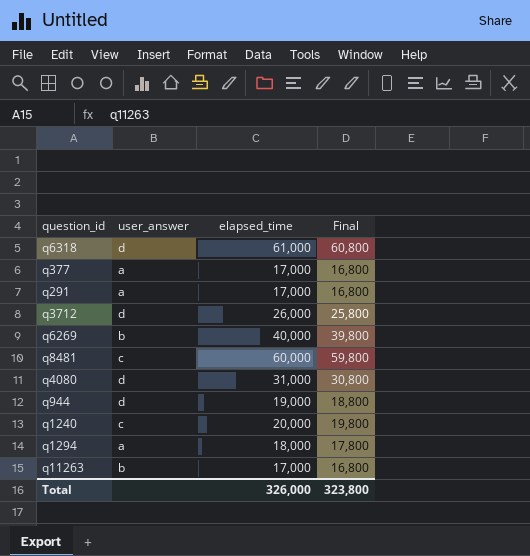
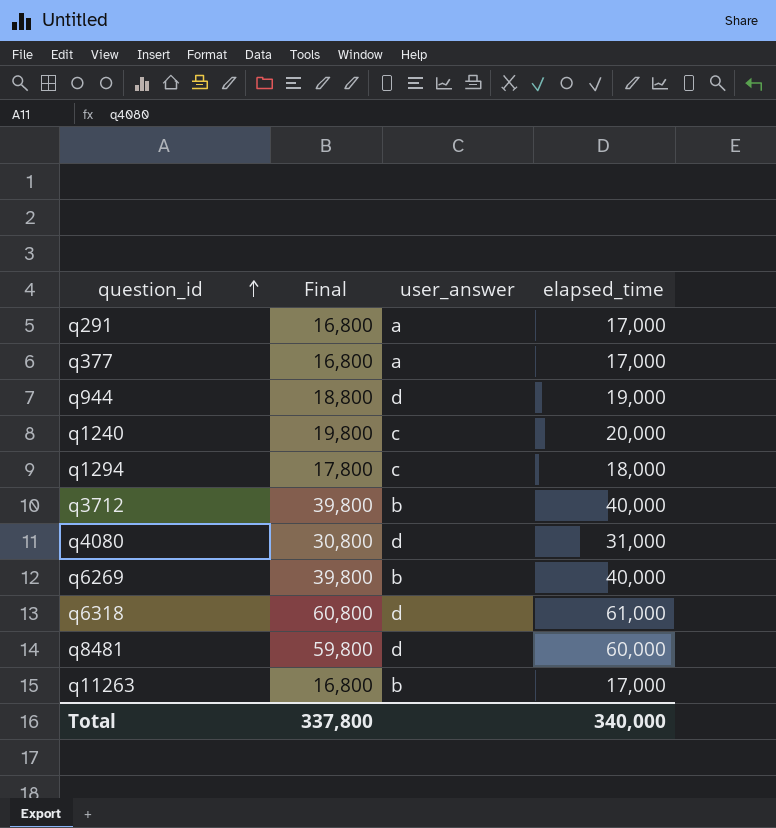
row order: none -> question_id ascending
column Final | position: 4 -> 2
q1294 | user_answer: a -> c
q3712 | Final: 25,800 -> 39,800
q3712 | user_answer: d -> b
q3712 | elapsed_time: 26,000 -> 40,000
q8481 | user_answer: c -> d
Total | Final: 323,800 -> 337,800
Total | elapsed_time: 326,000 -> 340,000

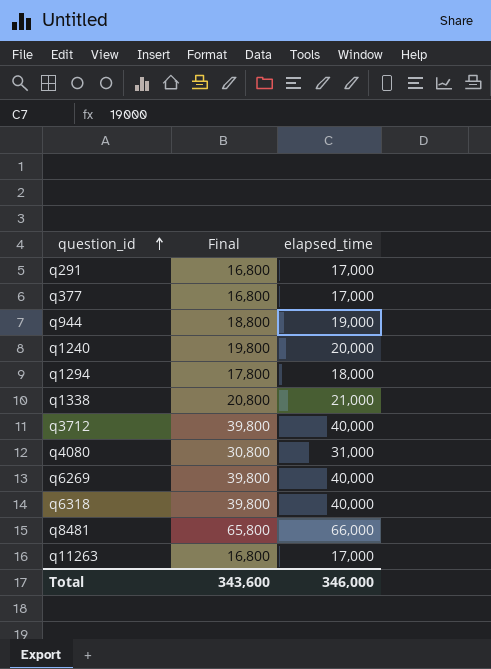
column user_answer | position: 3 -> none
row q1338: none -> 20,800 | 21,000
q6318 | Final: 60,800 -> 39,800
q6318 | elapsed_time: 61,000 -> 40,000
q8481 | Final: 59,800 -> 65,800
q8481 | elapsed_time: 60,000 -> 66,000
Total | Final: 337,800 -> 343,600
Total | elapsed_time: 340,000 -> 346,000

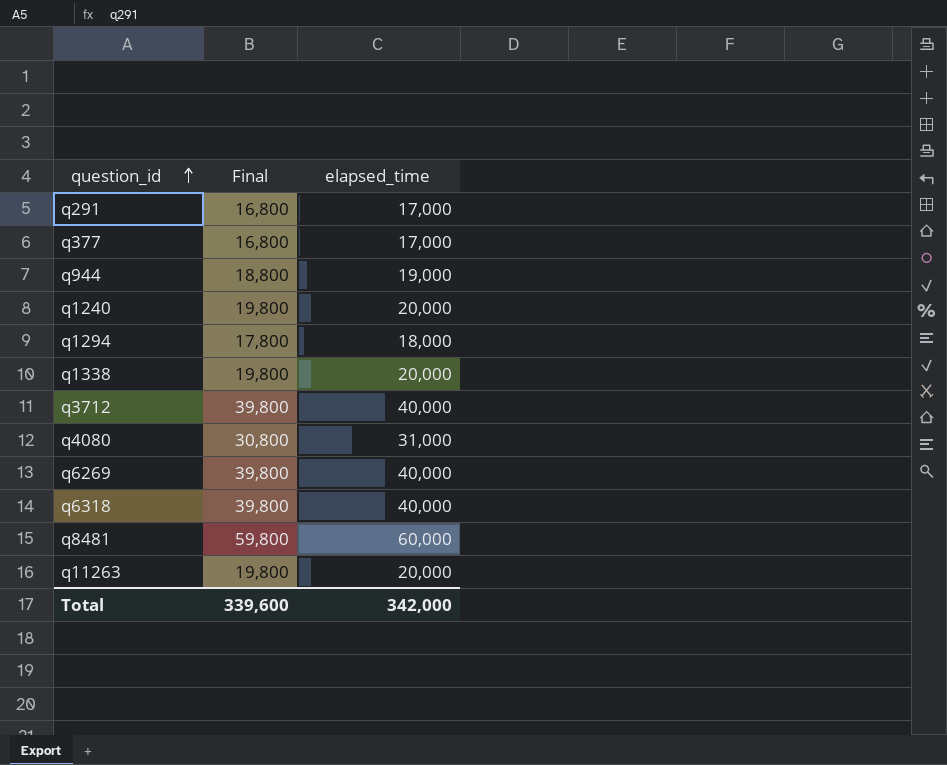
q1338 | Final: 20,800 -> 19,800
q1338 | elapsed_time: 21,000 -> 20,000
q8481 | Final: 65,800 -> 59,800
q8481 | elapsed_time: 66,000 -> 60,000
q11263 | Final: 16,800 -> 19,800
q11263 | elapsed_time: 17,000 -> 20,000
Total | Final: 343,600 -> 339,600
Total | elapsed_time: 346,000 -> 342,000

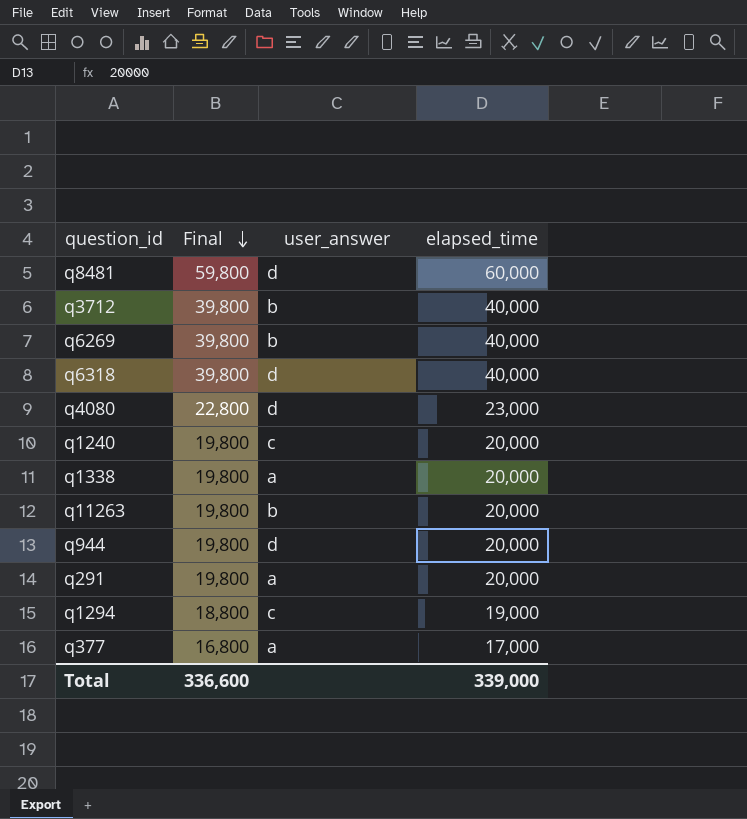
row order: question_id ascending -> Final descending
column user_answer | position: none -> 3
q4080 | Final: 30,800 -> 22,800
q4080 | elapsed_time: 31,000 -> 23,000
q944 | Final: 18,800 -> 19,800
q944 | elapsed_time: 19,000 -> 20,000
q291 | Final: 16,800 -> 19,800
q291 | elapsed_time: 17,000 -> 20,000
q1294 | Final: 17,800 -> 18,800
q1294 | elapsed_time: 18,000 -> 19,000
Total | Final: 339,600 -> 336,600
Total | elapsed_time: 342,000 -> 339,000

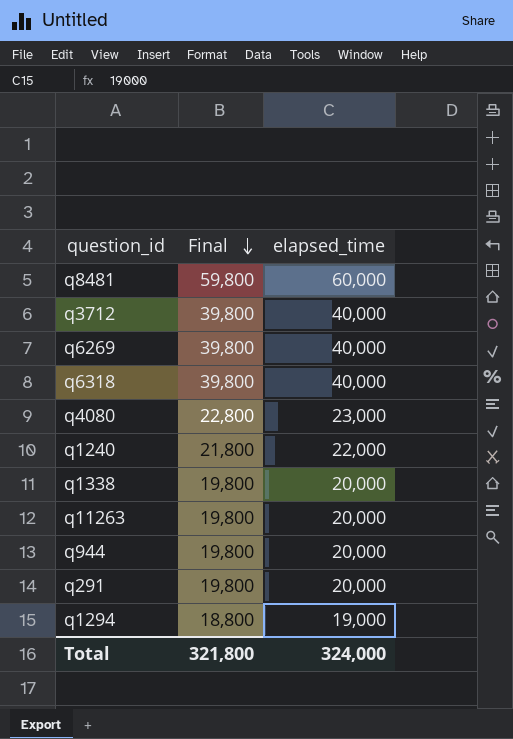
column user_answer | position: 3 -> none
row q377: 16,800 | a | 17,000 -> none
q1240 | Final: 19,800 -> 21,800
q1240 | elapsed_time: 20,000 -> 22,000
Total | Final: 336,600 -> 321,800
Total | elapsed_time: 339,000 -> 324,000

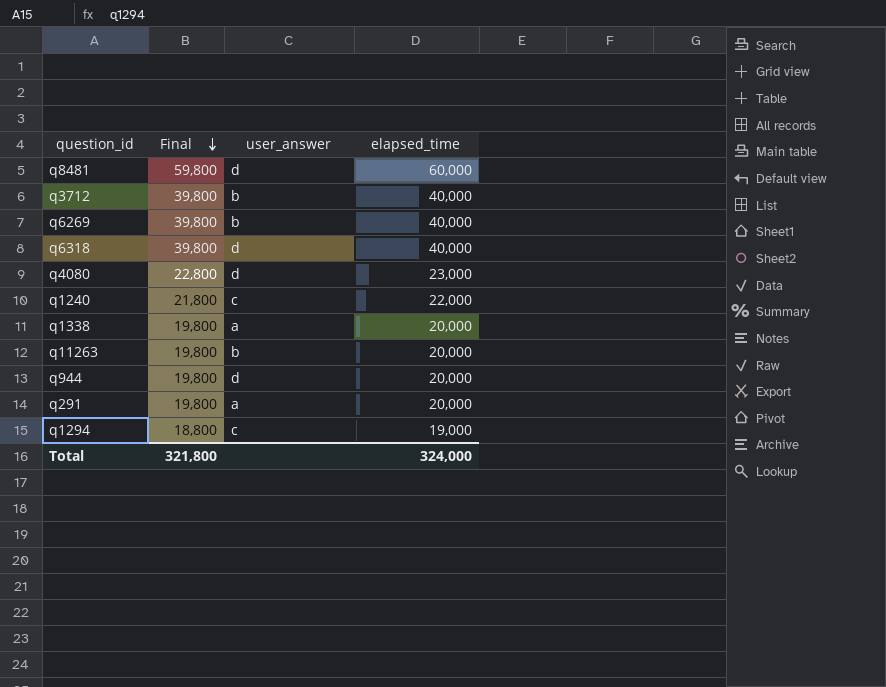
column user_answer | position: none -> 3

